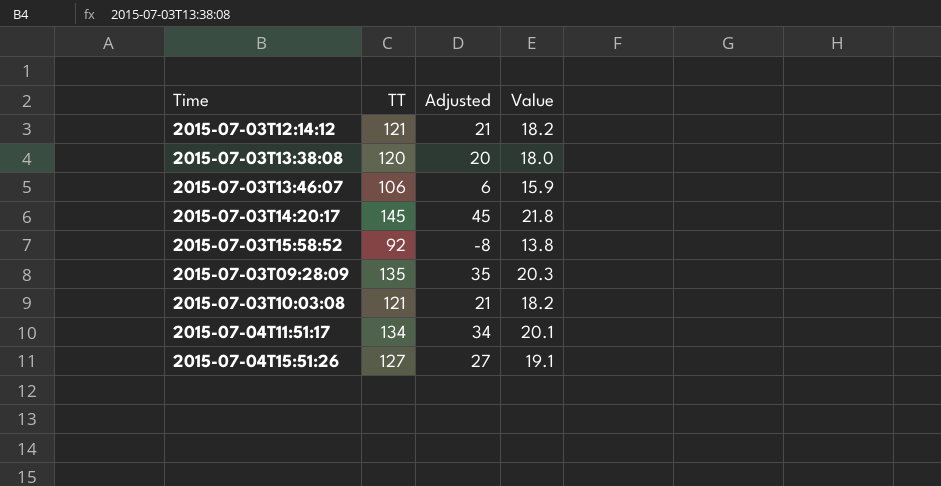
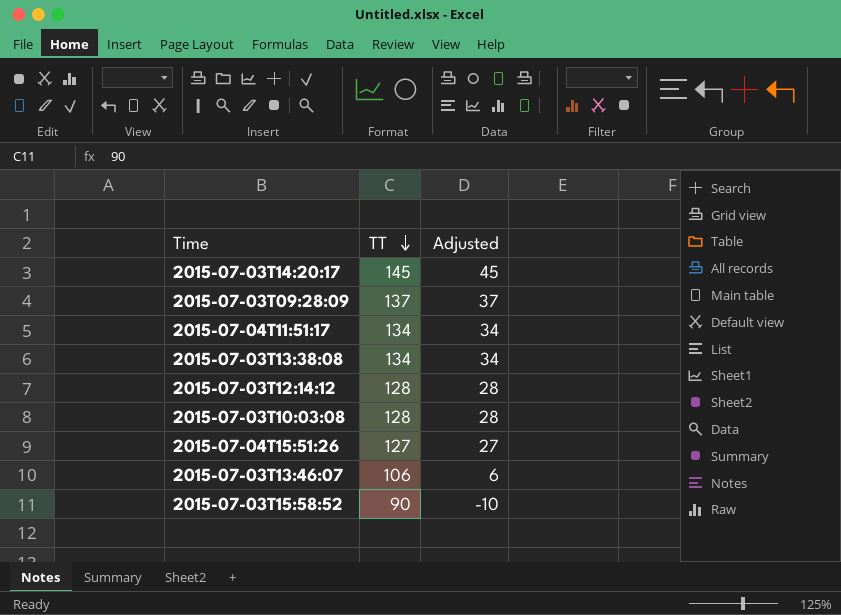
row order: none -> TT descending
column Value | formula: [TT] * 0.15 -> none
2015-07-03T09:28:09 | TT: 135 -> 137
2015-07-03T09:28:09 | Adjusted: 35 -> 37
2015-07-03T13:38:08 | TT: 120 -> 134
2015-07-03T13:38:08 | Adjusted: 20 -> 34
2015-07-03T12:14:12 | TT: 121 -> 128
2015-07-03T12:14:12 | Adjusted: 21 -> 28
2015-07-03T10:03:08 | TT: 121 -> 128
2015-07-03T10:03:08 | Adjusted: 21 -> 28
2015-07-03T15:58:52 | TT: 92 -> 90
2015-07-03T15:58:52 | Adjusted: -8 -> -10

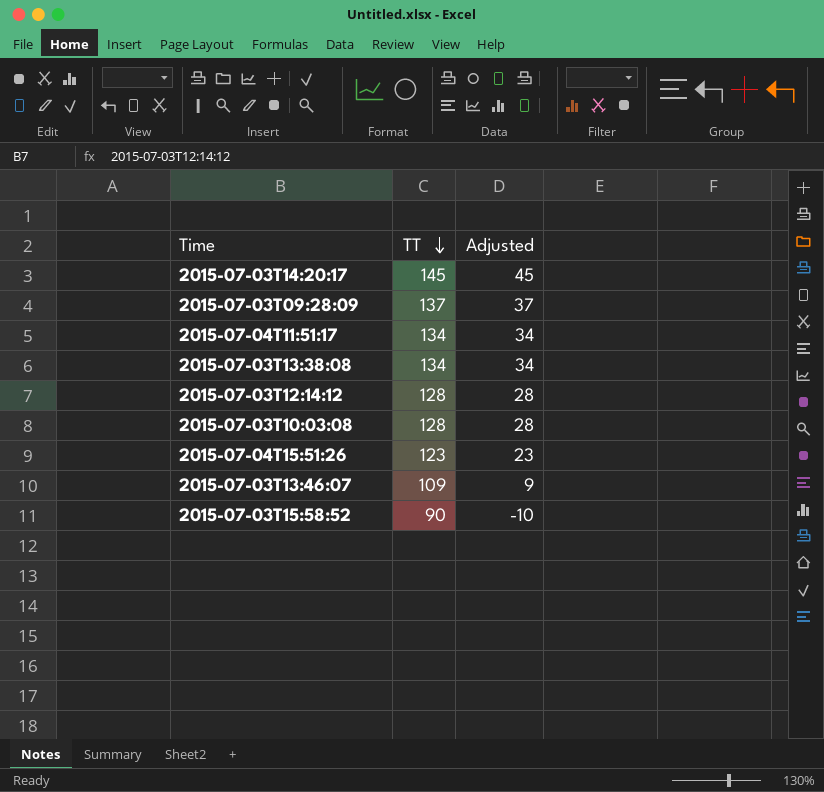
2015-07-04T15:51:26 | TT: 127 -> 123
2015-07-04T15:51:26 | Adjusted: 27 -> 23
2015-07-03T13:46:07 | TT: 106 -> 109
2015-07-03T13:46:07 | Adjusted: 6 -> 9

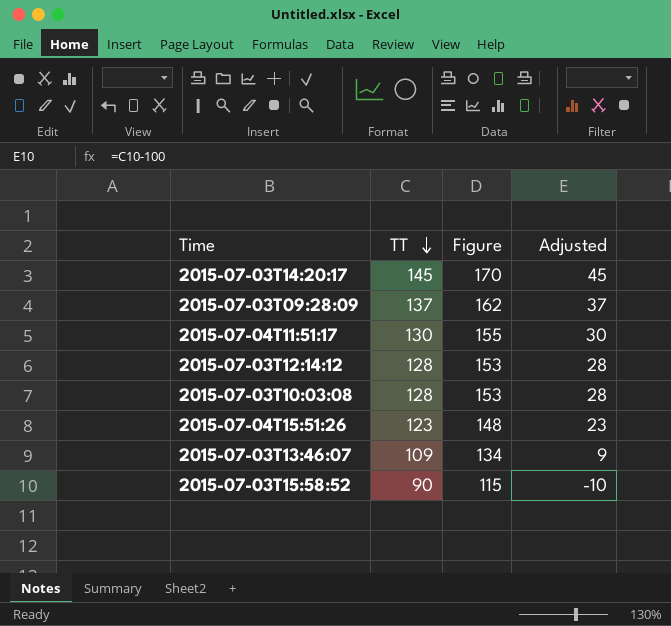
column Figure | formula: none -> [TT] + 25
row 2015-07-03T13:38:08: 134 | 34 -> none
2015-07-04T11:51:17 | TT: 134 -> 130
2015-07-04T11:51:17 | Adjusted: 34 -> 30

